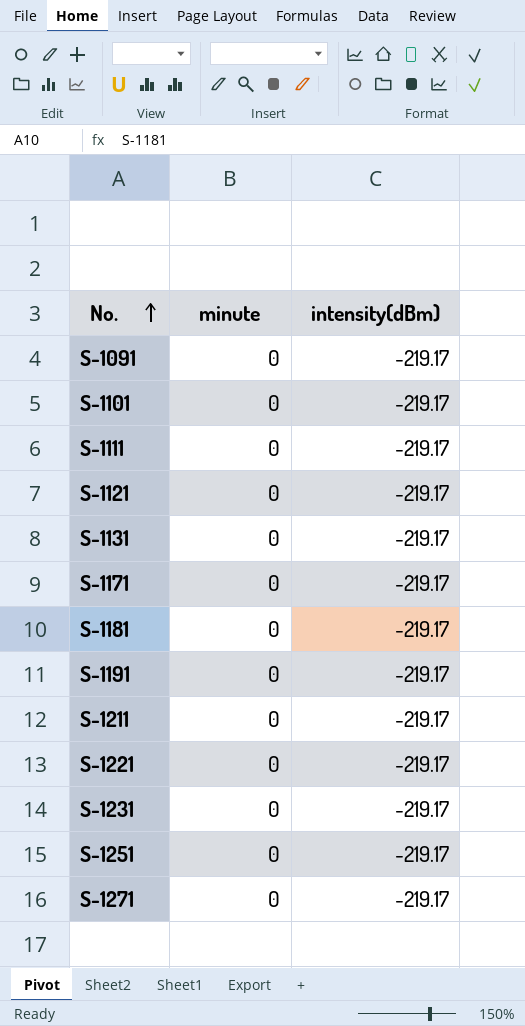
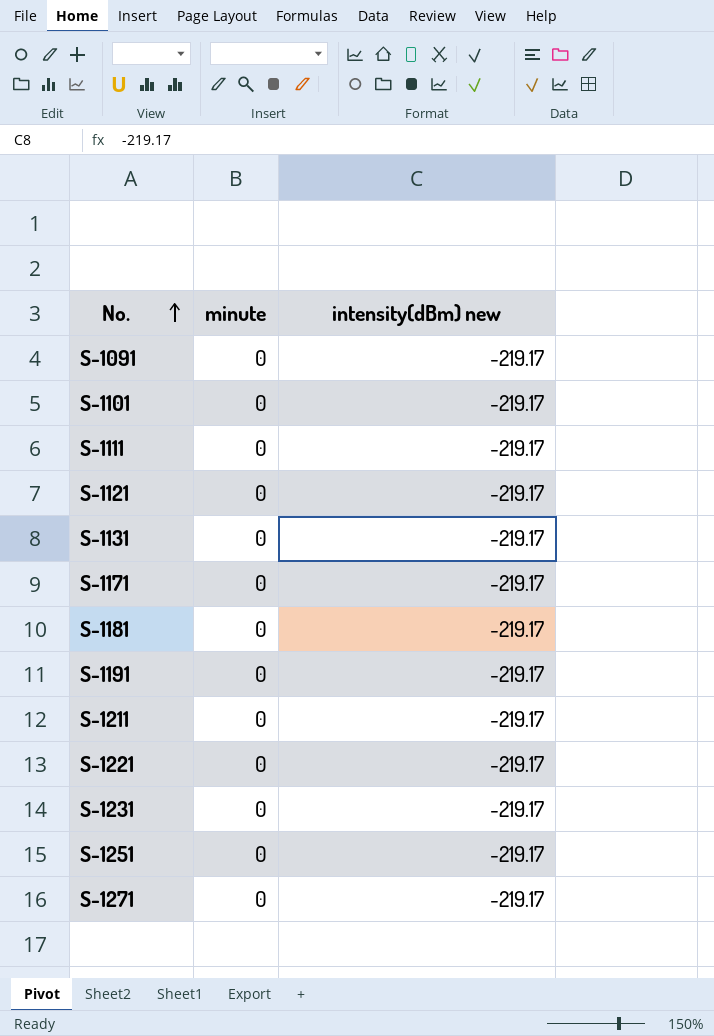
column name: intensity(dBm) -> intensity(dBm) new

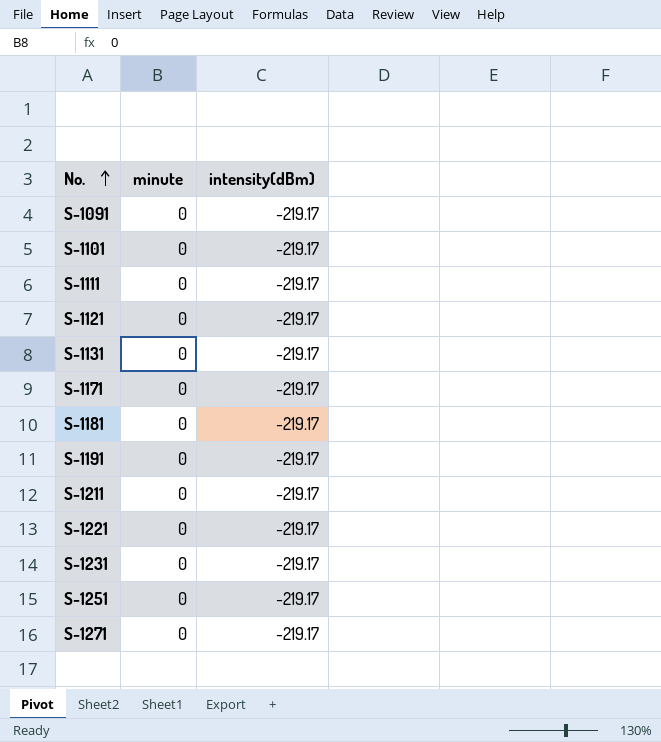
column name: intensity(dBm) new -> intensity(dBm)

